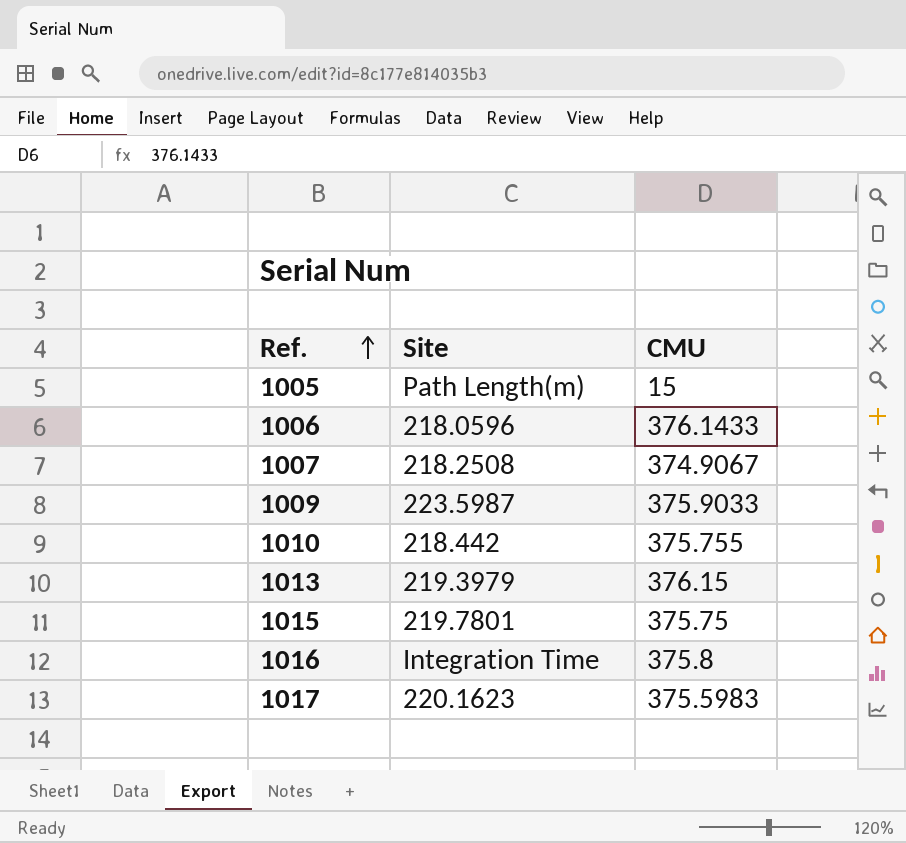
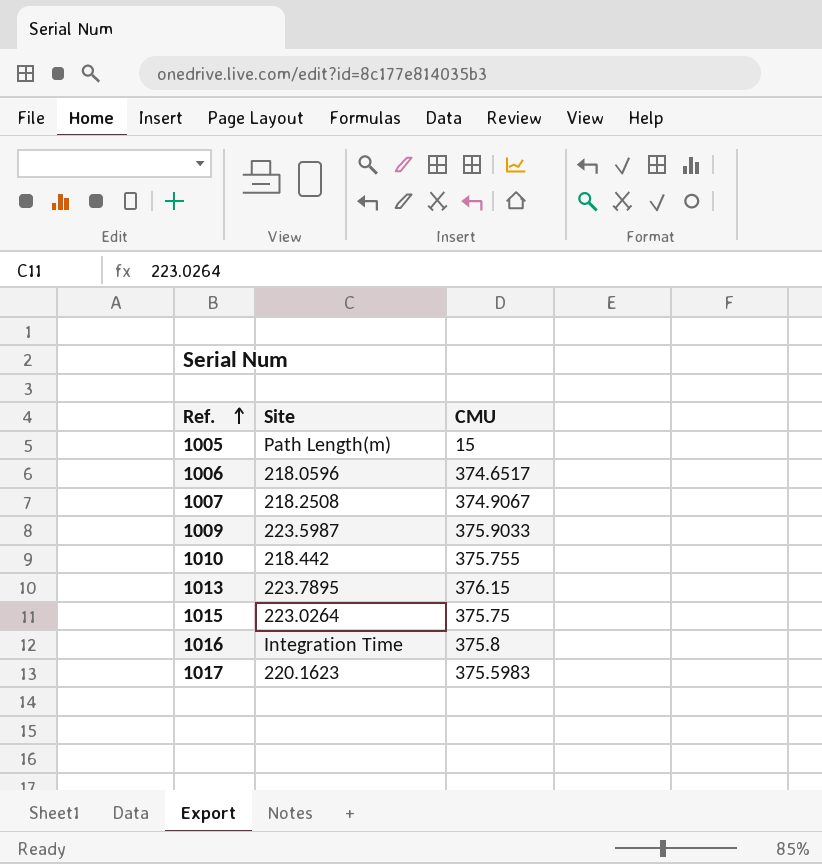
1006 | CMU: 376.1433 -> 374.6517
1013 | Site: 219.3979 -> 223.7895
1015 | Site: 219.7801 -> 223.0264

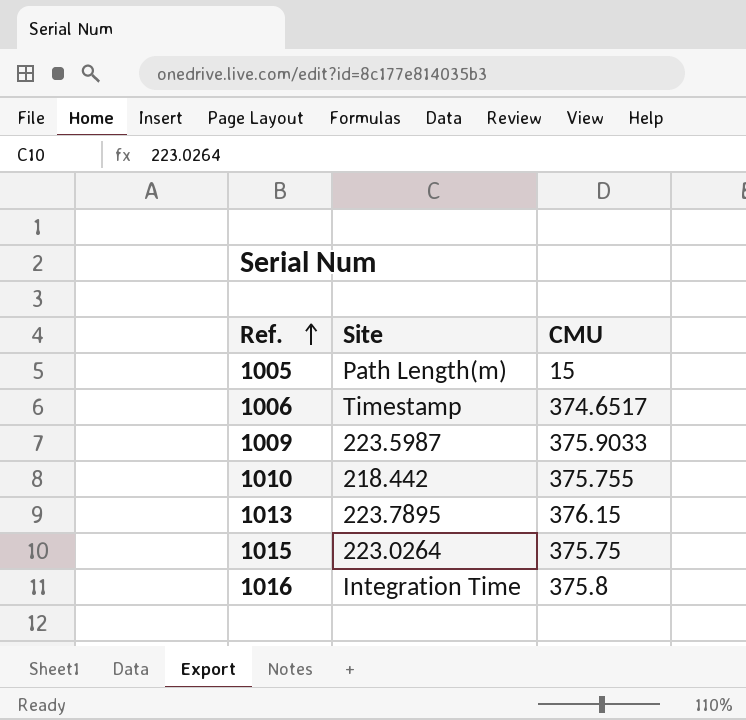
row 1007: 218.2508 | 374.9067 -> none
row 1017: 220.1623 | 375.5983 -> none
1006 | Site: 218.0596 -> Timestamp

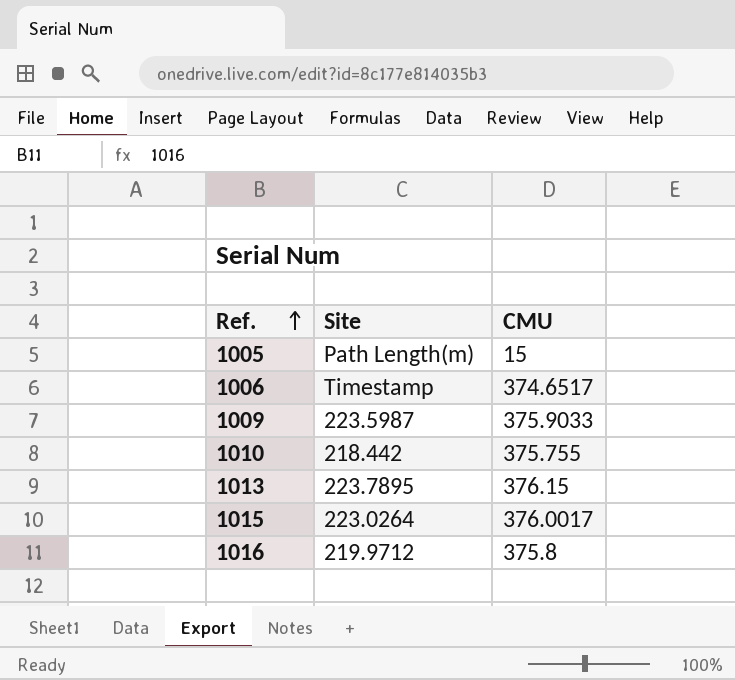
1015 | CMU: 375.75 -> 376.0017
1016 | Site: Integration Time -> 219.9712

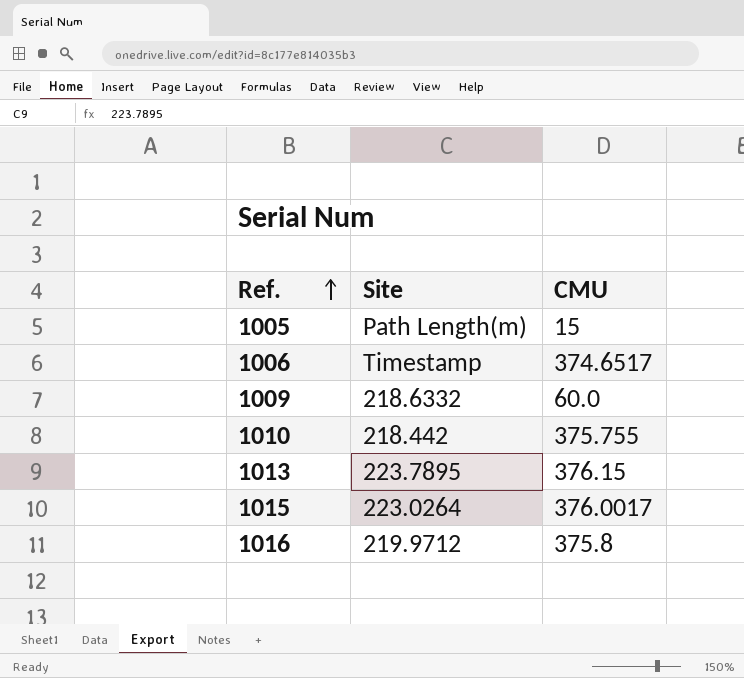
1009 | Site: 223.5987 -> 218.6332
1009 | CMU: 375.9033 -> 60.0

